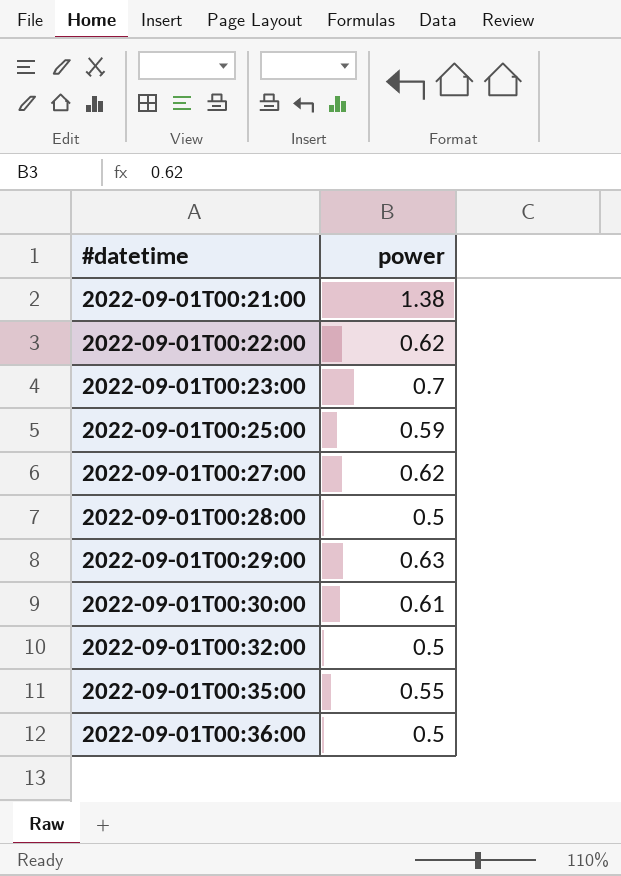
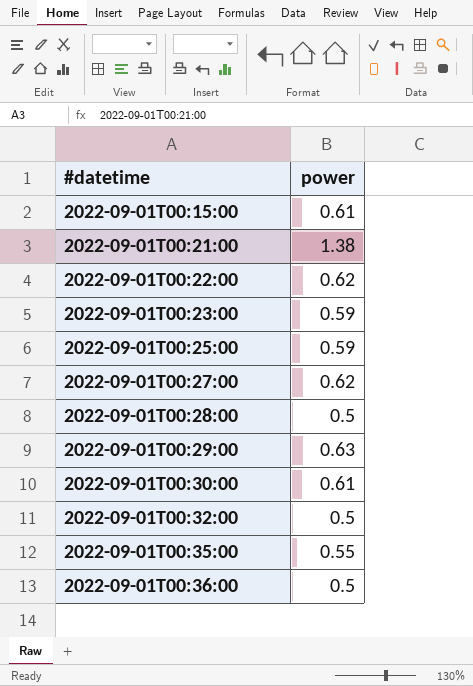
row 2022-09-01T00:15:00: none -> 0.61
2022-09-01T00:23:00 | power: 0.7 -> 0.59

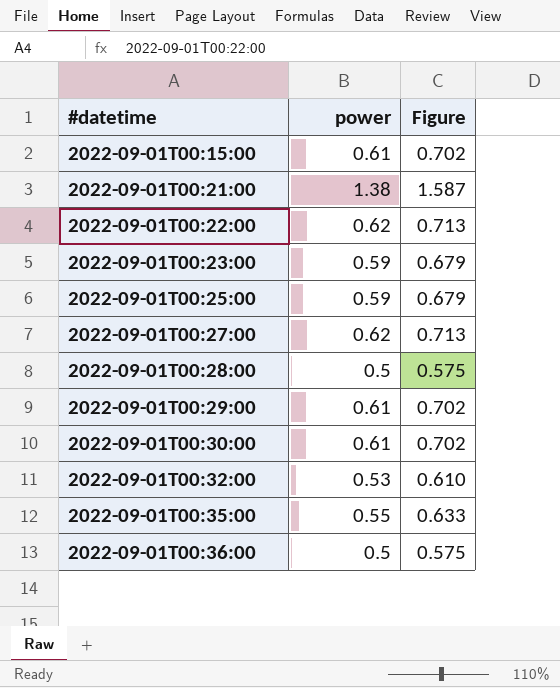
column Figure | formula: none -> [power] * 1.15
2022-09-01T00:29:00 | power: 0.63 -> 0.61
2022-09-01T00:32:00 | power: 0.5 -> 0.53

